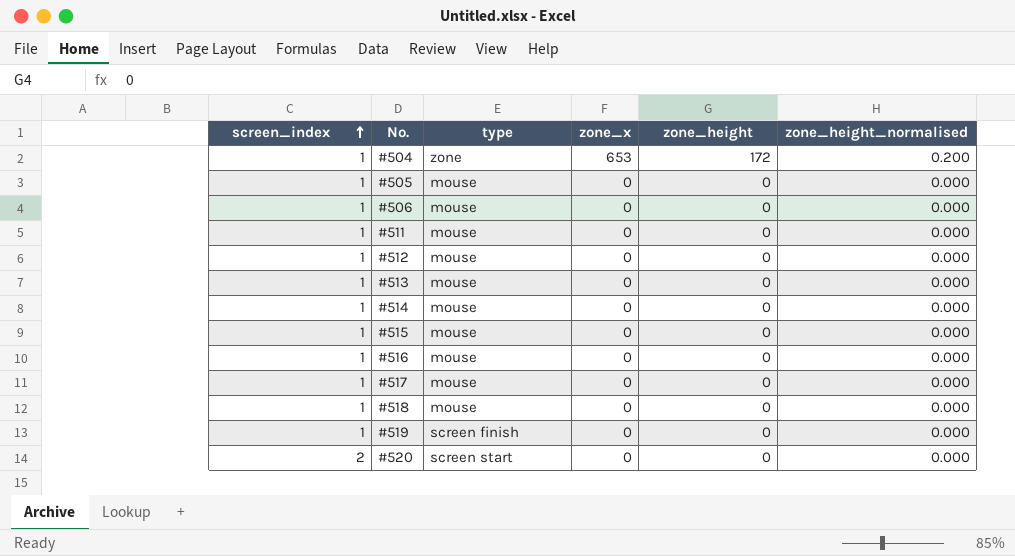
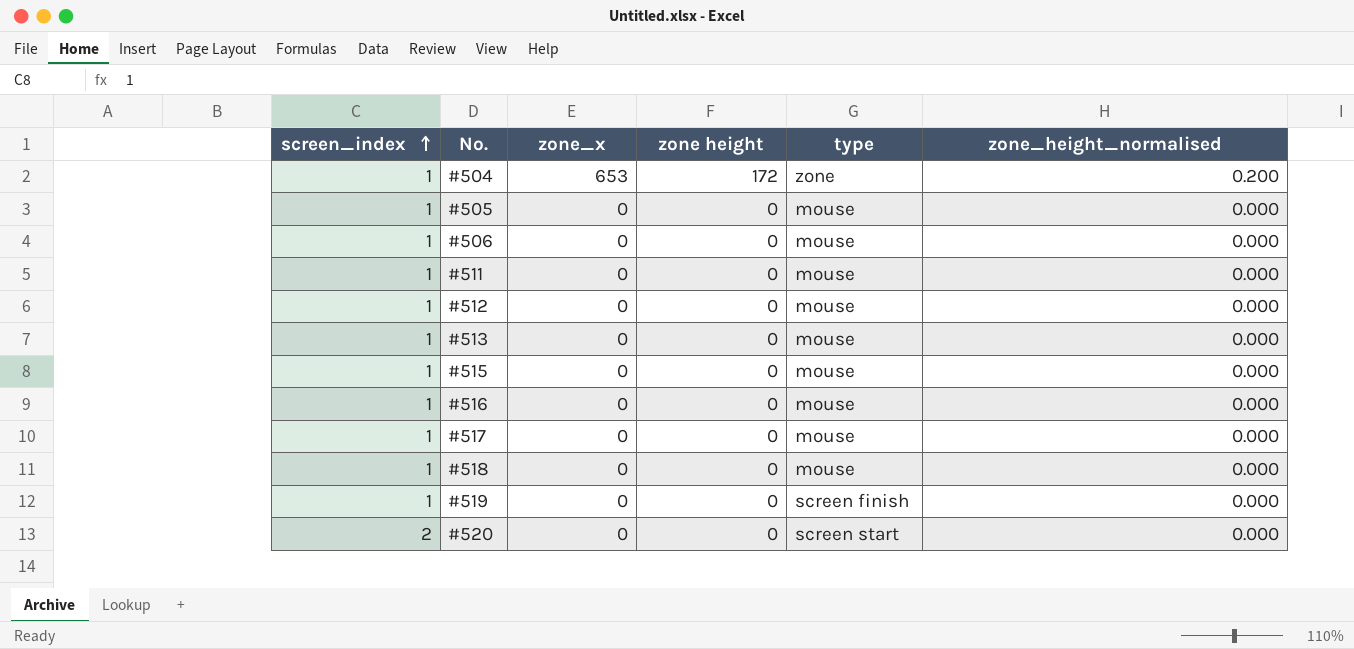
column name: zone_height -> zone height
column type | position: 3 -> 5
row #514: 1 | mouse | 0 | 0 | 0.000 -> none

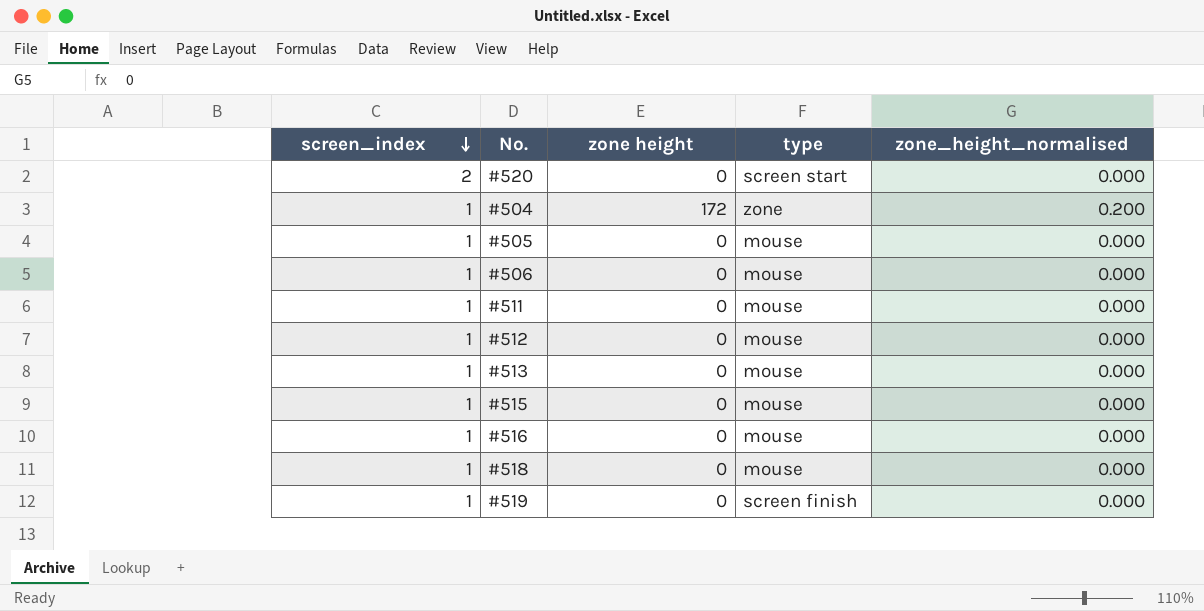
row order: screen_index ascending -> screen_index descending
column zone_x | position: 3 -> none
row #517: 1 | 0 | 0 | mouse | 0.000 -> none

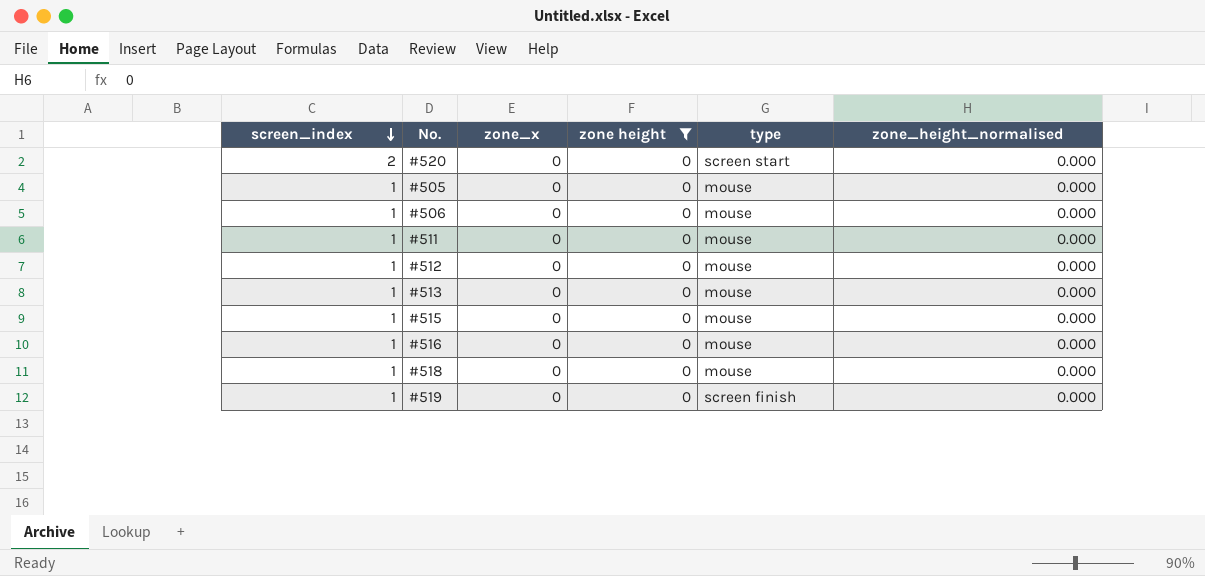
filter: none -> zone height = 0
column zone_x | position: none -> 3

